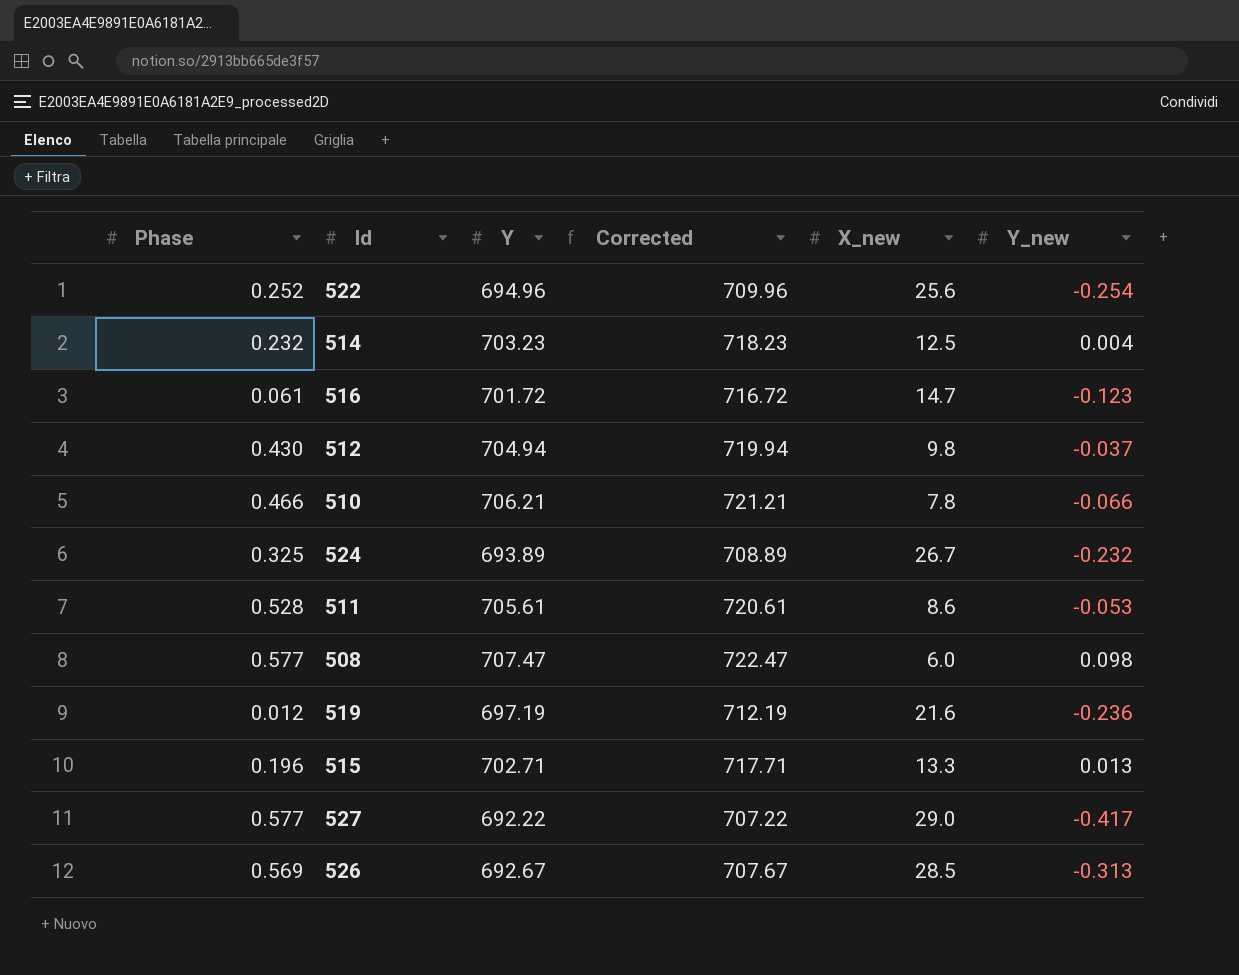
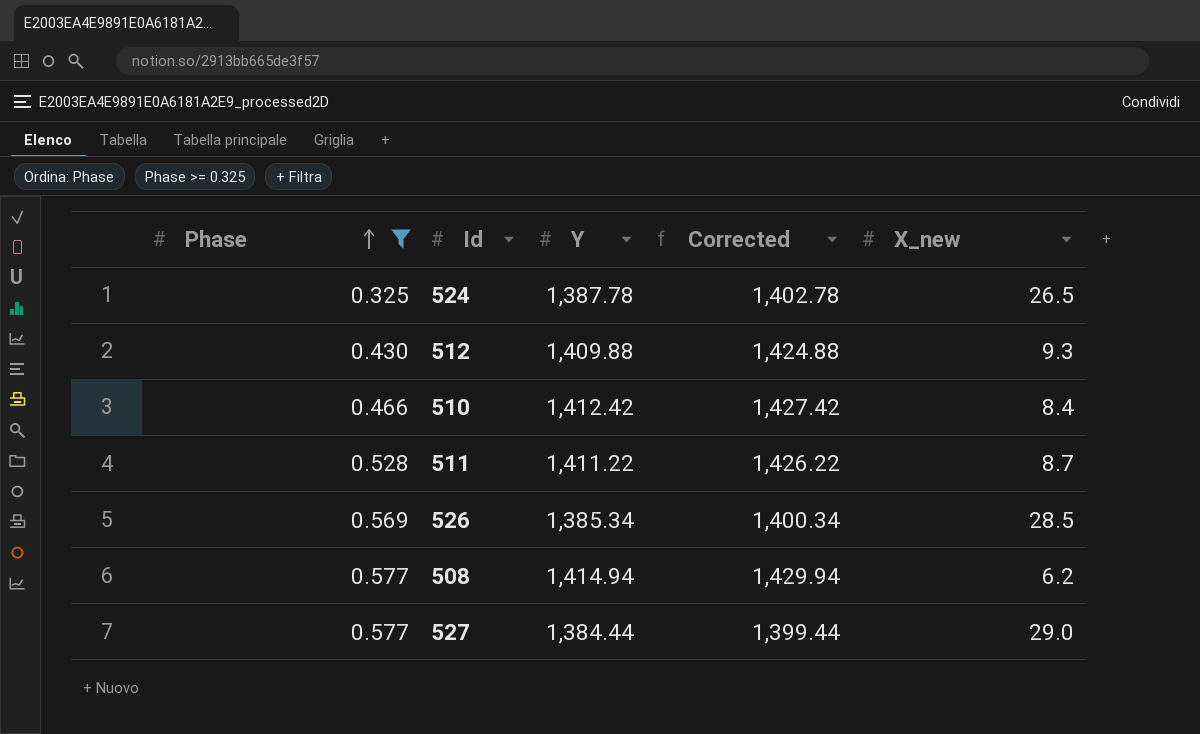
filter: none -> Phase >= 0.325
row order: none -> Phase ascending
column Y_new | position: 6 -> none
524 | Y: 693.89 -> 1,387.78
524 | Corrected: 708.89 -> 1,402.78
524 | X_new: 26.7 -> 26.5
512 | Y: 704.94 -> 1,409.88
512 | Corrected: 719.94 -> 1,424.88
512 | X_new: 9.8 -> 9.3
510 | Y: 706.21 -> 1,412.42
510 | Corrected: 721.21 -> 1,427.42
510 | X_new: 7.8 -> 8.4
511 | Y: 705.61 -> 1,411.22
511 | Corrected: 720.61 -> 1,426.22
511 | X_new: 8.6 -> 8.7
526 | Y: 692.67 -> 1,385.34
526 | Corrected: 707.67 -> 1,400.34
508 | Y: 707.47 -> 1,414.94
508 | Corrected: 722.47 -> 1,429.94
508 | X_new: 6.0 -> 6.2
527 | Y: 692.22 -> 1,384.44
527 | Corrected: 707.22 -> 1,399.44

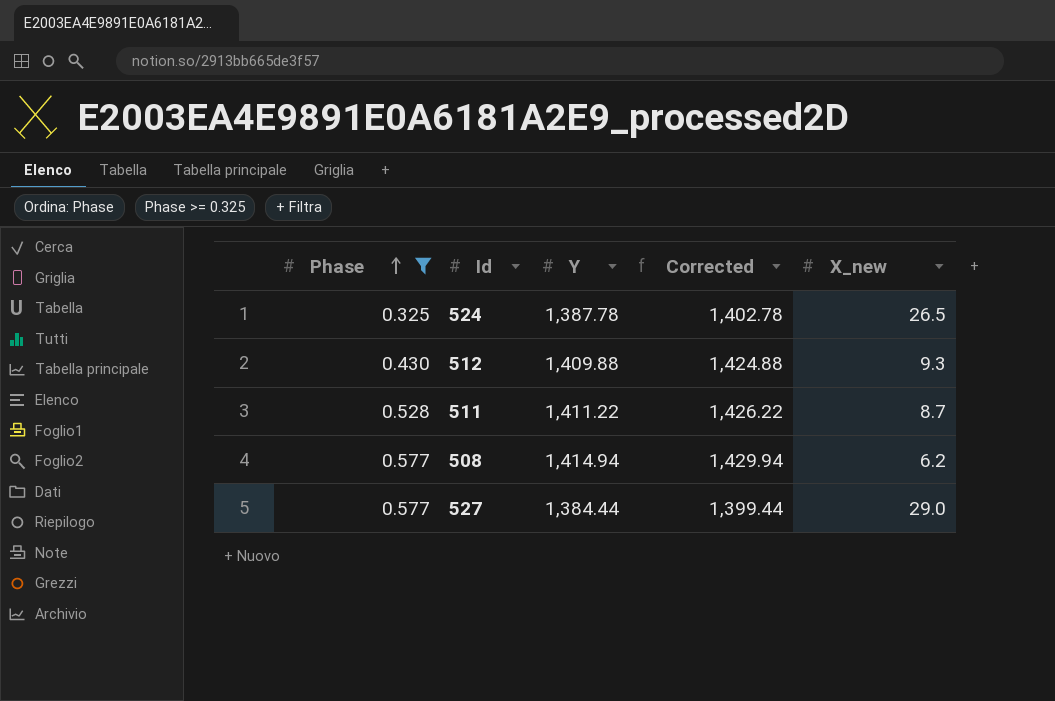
row 510: 0.466 | 1,412.42 | 1,427.42 | 8.4 -> none
row 526: 0.569 | 1,385.34 | 1,400.34 | 28.5 -> none

